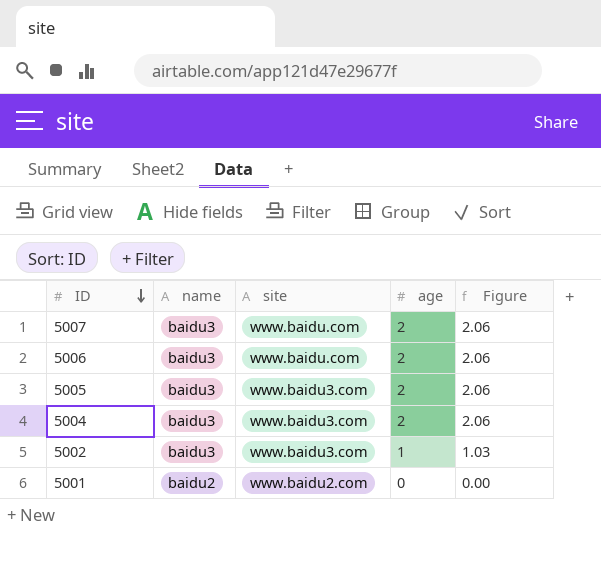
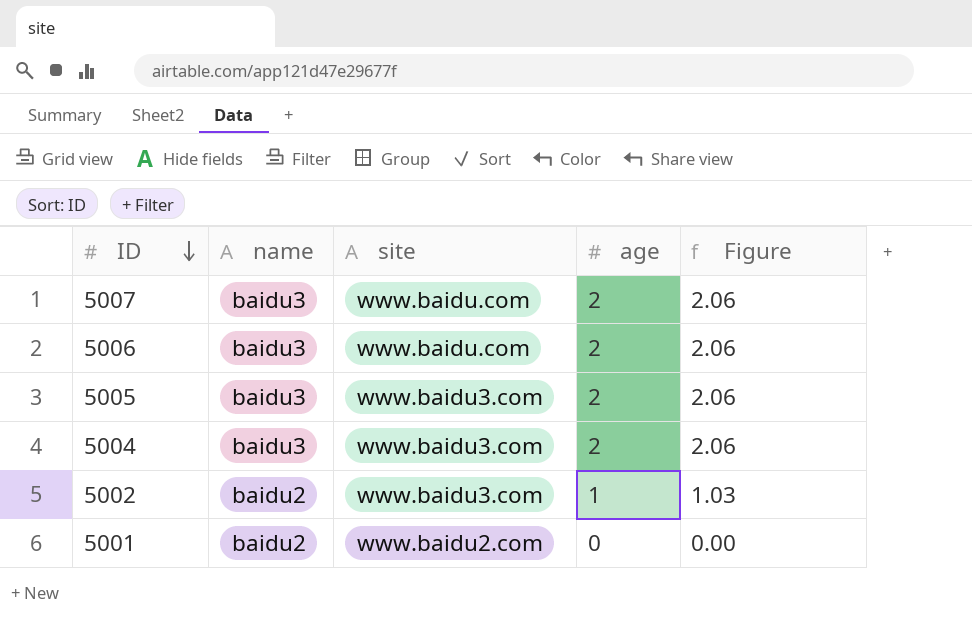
5002 | name: baidu3 -> baidu2

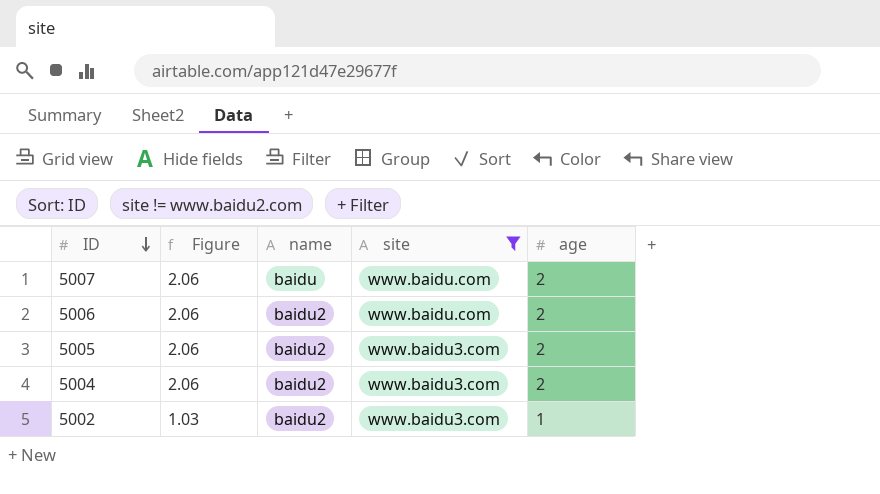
filter: none -> site != www.baidu2.com
column Figure | position: 5 -> 2
5007 | name: baidu3 -> baidu
5006 | name: baidu3 -> baidu2
5005 | name: baidu3 -> baidu2
5004 | name: baidu3 -> baidu2

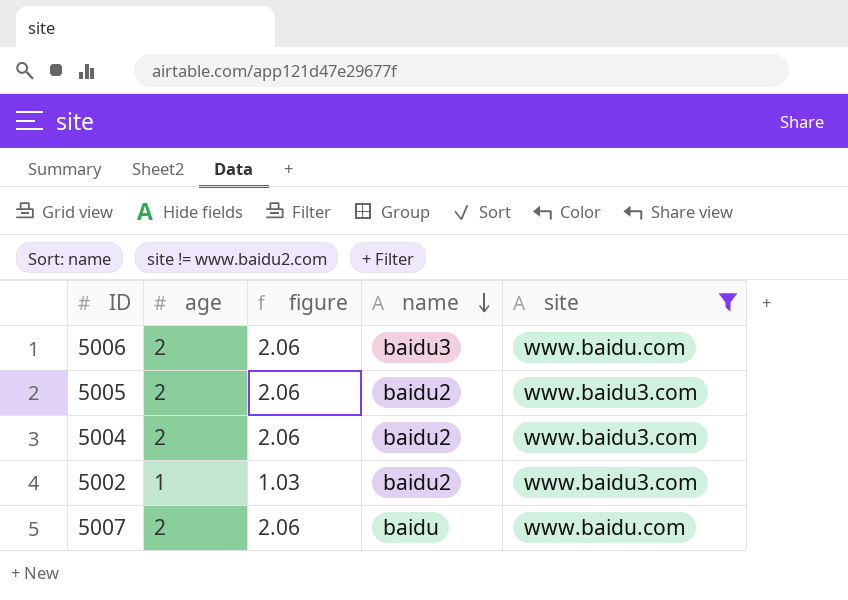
row order: ID descending -> name descending
column age | position: 5 -> 2
column name: Figure -> figure
5006 | name: baidu2 -> baidu3

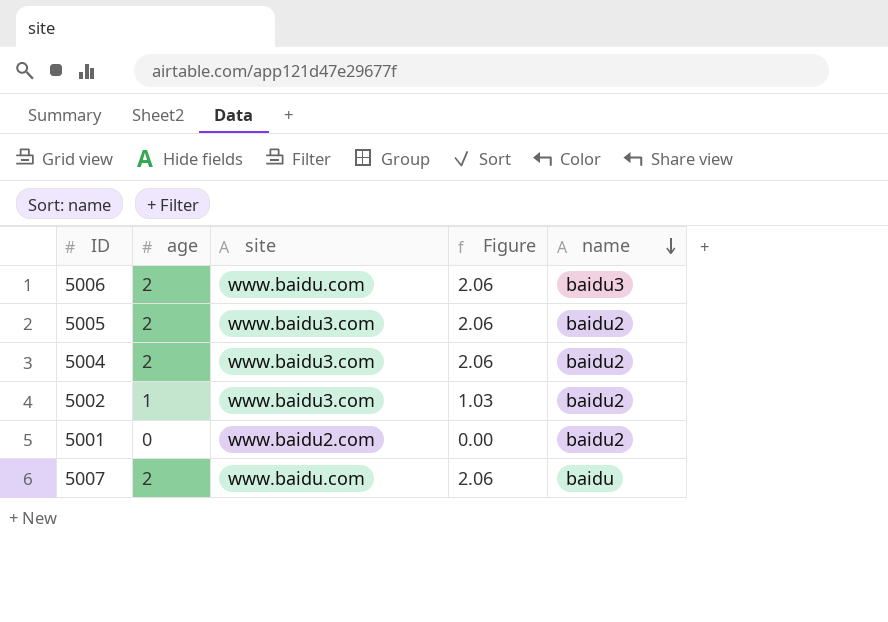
filter: site != www.baidu2.com -> none
column site | position: 5 -> 3
column name: figure -> Figure

